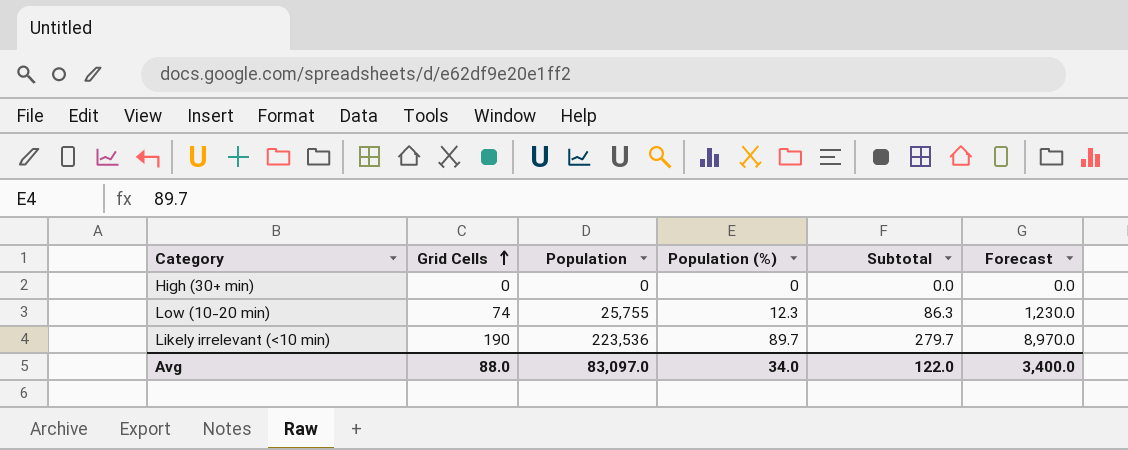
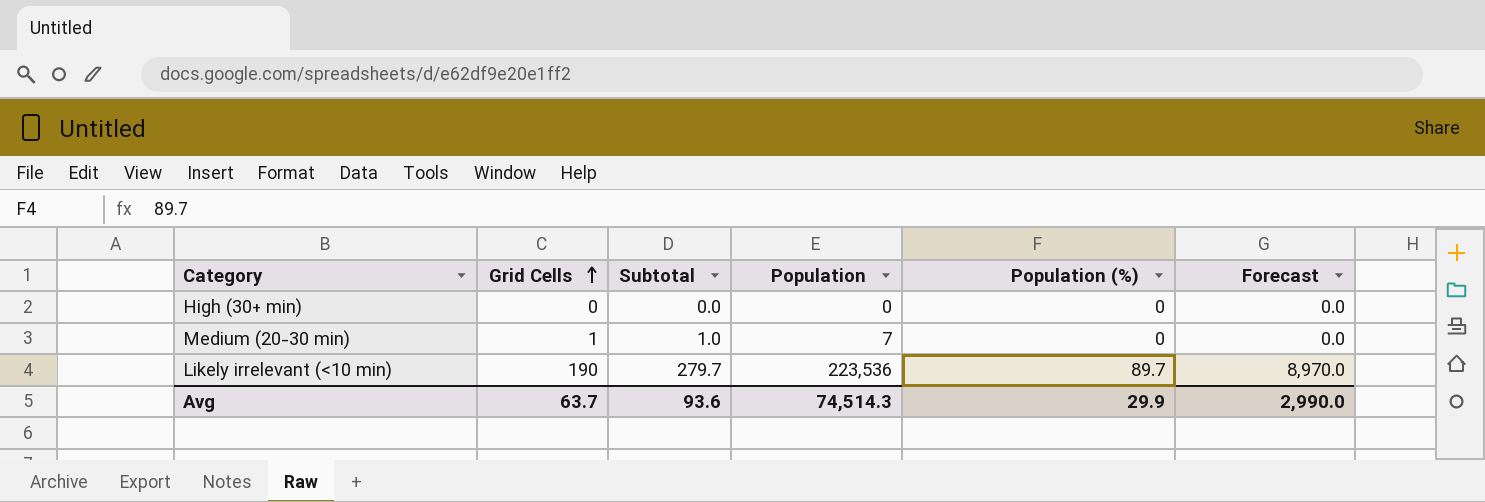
column Subtotal | position: 5 -> 3
row Low (10-20 min): 74 | 25,755 | 12.3 | 86.3 | 1,230.0 -> none
row Medium (20-30 min): none -> 1 | 1.0 | 7 | 0 | 0.0
Avg | Grid Cells: 88.0 -> 63.7
Avg | Subtotal: 122.0 -> 93.6
Avg | Population: 83,097.0 -> 74,514.3
Avg | Population (%): 34.0 -> 29.9
Avg | Forecast: 3,400.0 -> 2,990.0

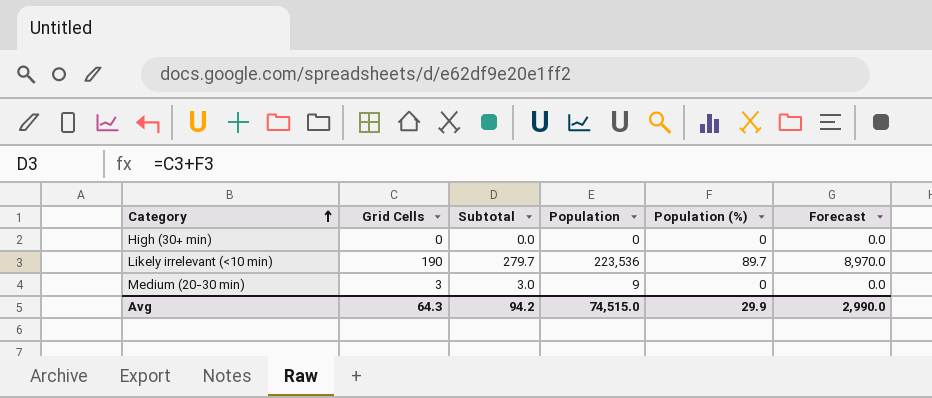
row order: Grid Cells ascending -> Category ascending
Medium (20-30 min) | Grid Cells: 1 -> 3
Medium (20-30 min) | Subtotal: 1.0 -> 3.0
Medium (20-30 min) | Population: 7 -> 9
Avg | Grid Cells: 63.7 -> 64.3
Avg | Subtotal: 93.6 -> 94.2
Avg | Population: 74,514.3 -> 74,515.0

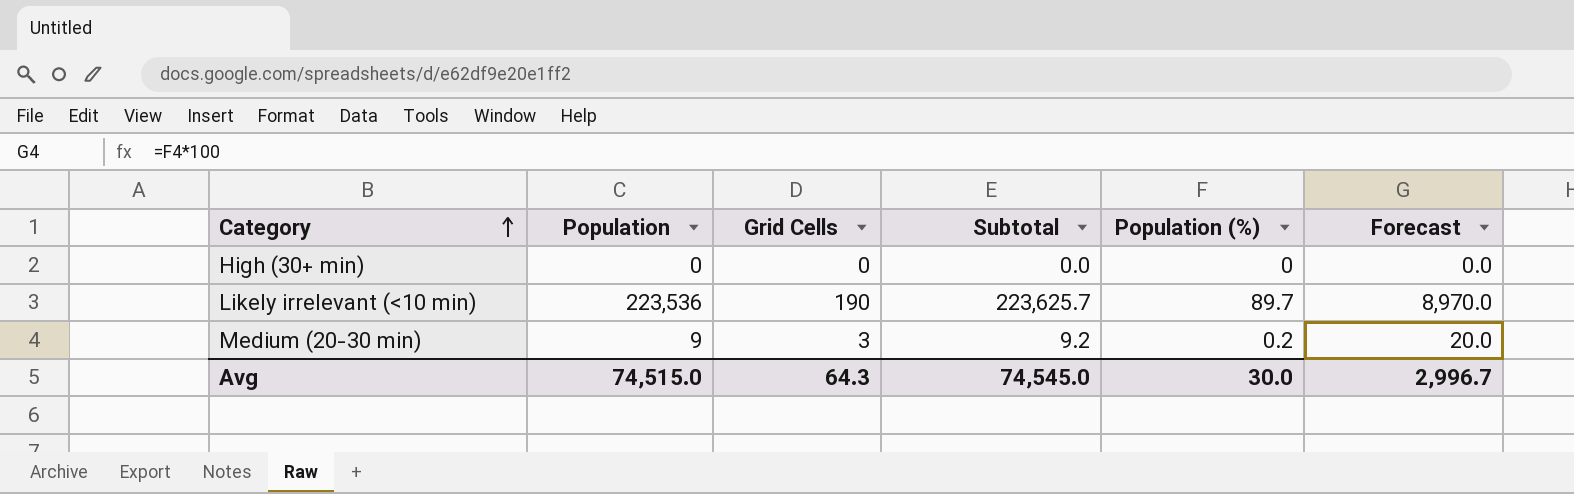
column Population | position: 4 -> 2
column Subtotal | formula: [Grid Cells] + [Population (%)] -> [Population] + [Population (%)]
Medium (20-30 min) | Population (%): 0 -> 0.2
Medium (20-30 min) | Forecast: 0.0 -> 20.0
Avg | Subtotal: 94.2 -> 74,545.0
Avg | Population (%): 29.9 -> 30.0
Avg | Forecast: 2,990.0 -> 2,996.7

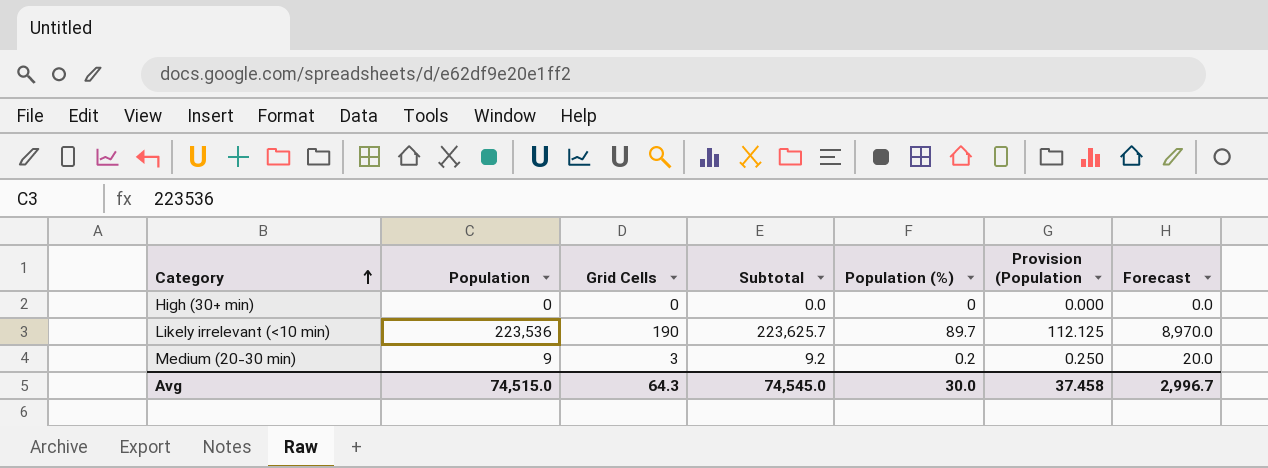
column Provision (Population | formula: none -> [Population (%)] * 1.25

